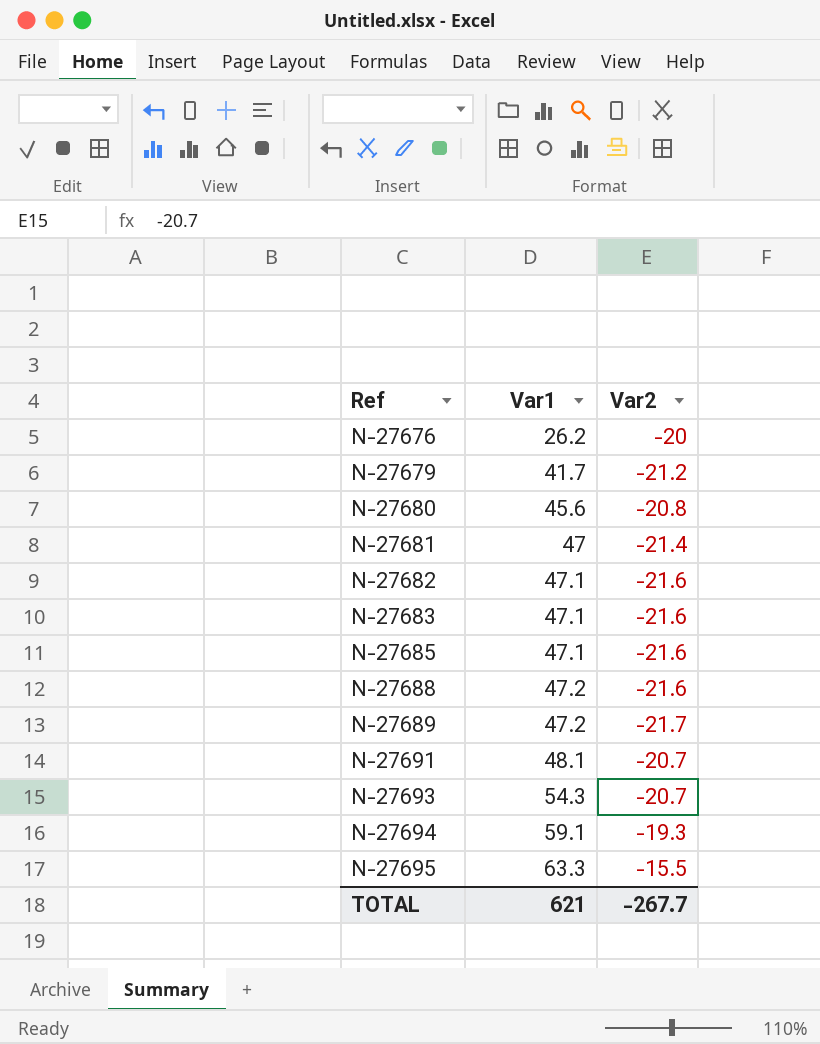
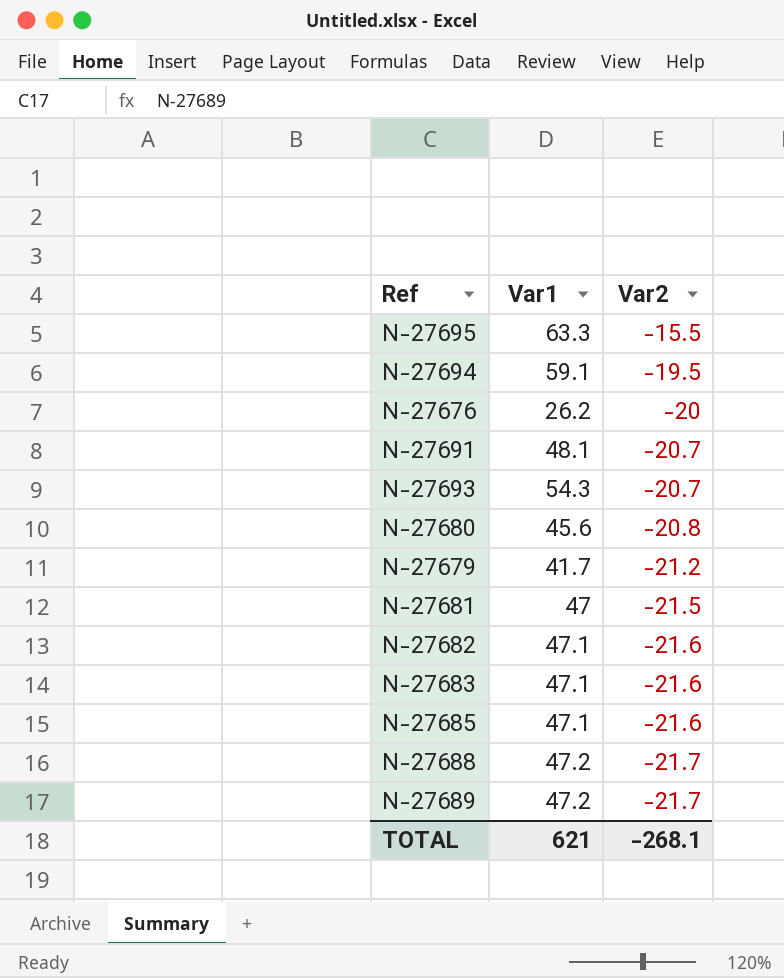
row order: Ref ascending -> Var2 descending
N-27694 | Var2: -19.3 -> -19.5
N-27681 | Var2: -21.4 -> -21.5
N-27688 | Var2: -21.6 -> -21.7
TOTAL | Var2: -267.7 -> -268.1

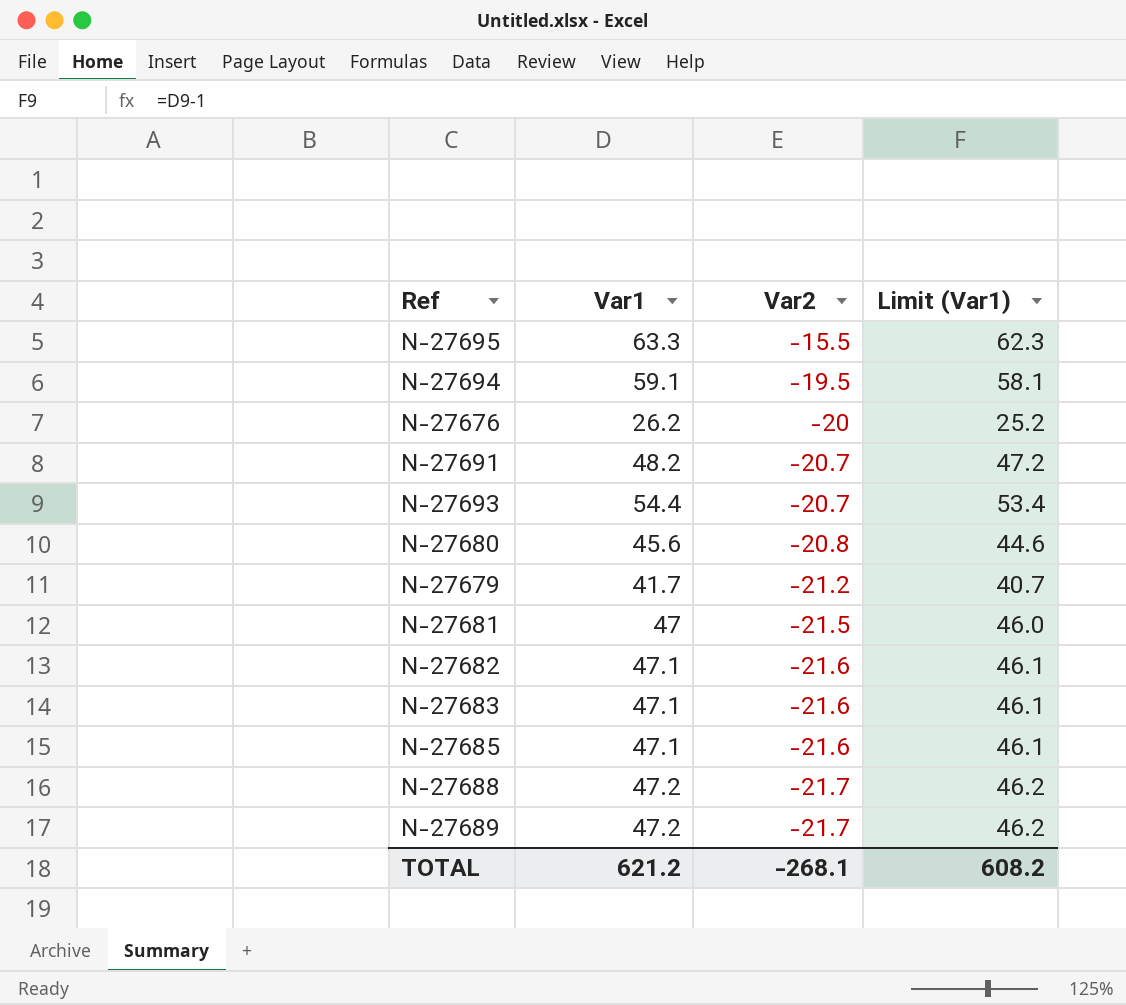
column Limit (Var1) | formula: none -> [Var1] - 1
N-27691 | Var1: 48.1 -> 48.2
N-27693 | Var1: 54.3 -> 54.4
TOTAL | Var1: 621 -> 621.2

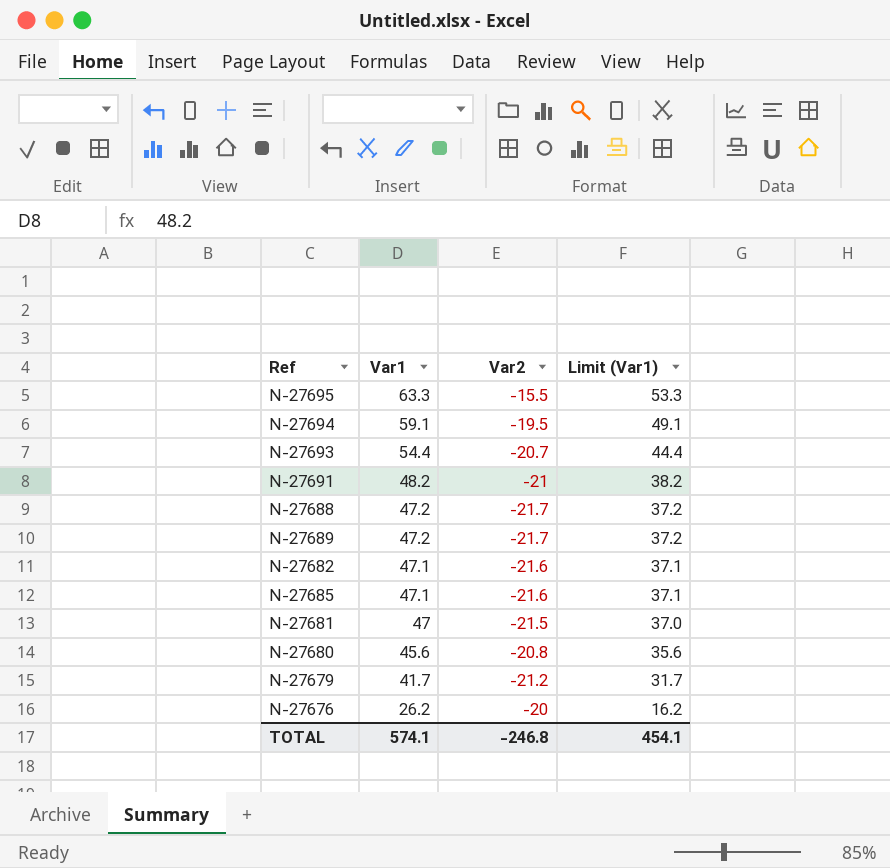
row order: Var2 descending -> Var1 descending
column Limit (Var1) | formula: [Var1] - 1 -> [Var1] - 10
row N-27683: 47.1 | -21.6 | 46.1 -> none
N-27691 | Var2: -20.7 -> -21
TOTAL | Var1: 621.2 -> 574.1
TOTAL | Var2: -268.1 -> -246.8
TOTAL | Limit (Var1): 608.2 -> 454.1

